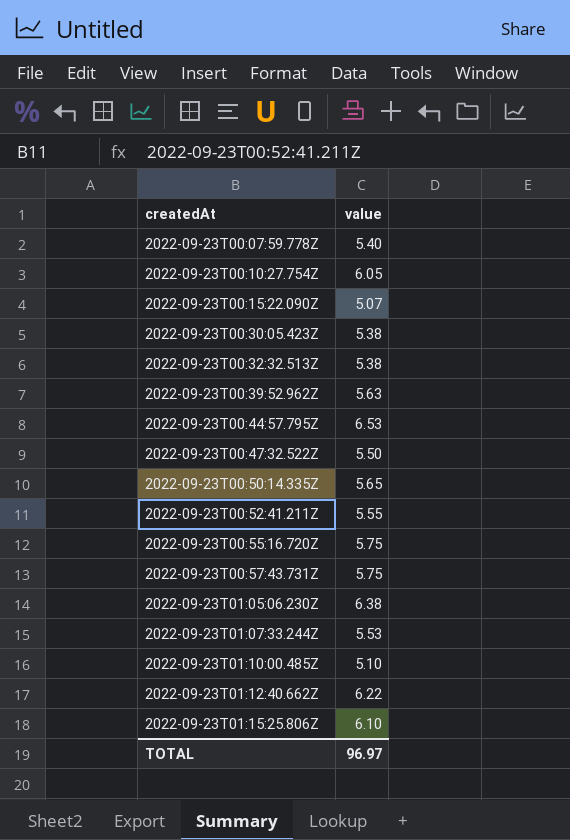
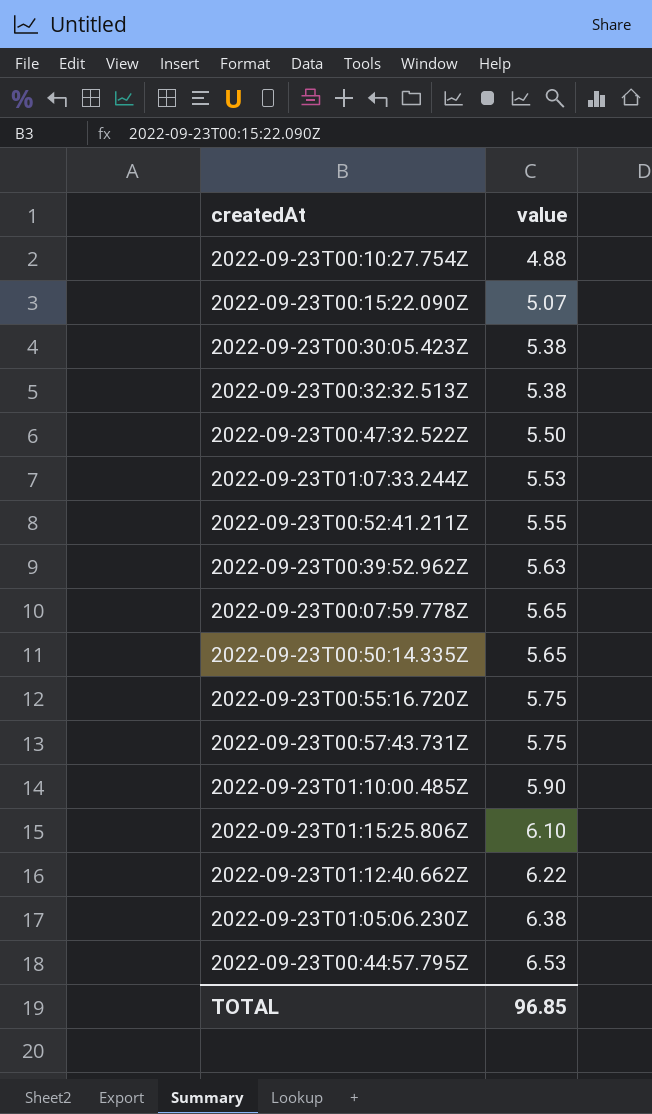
row order: createdAt ascending -> value ascending
2022-09-23T00:10:27.754Z | value: 6.05 -> 4.88
2022-09-23T00:07:59.778Z | value: 5.40 -> 5.65
2022-09-23T01:10:00.485Z | value: 5.10 -> 5.90
TOTAL | value: 96.97 -> 96.85

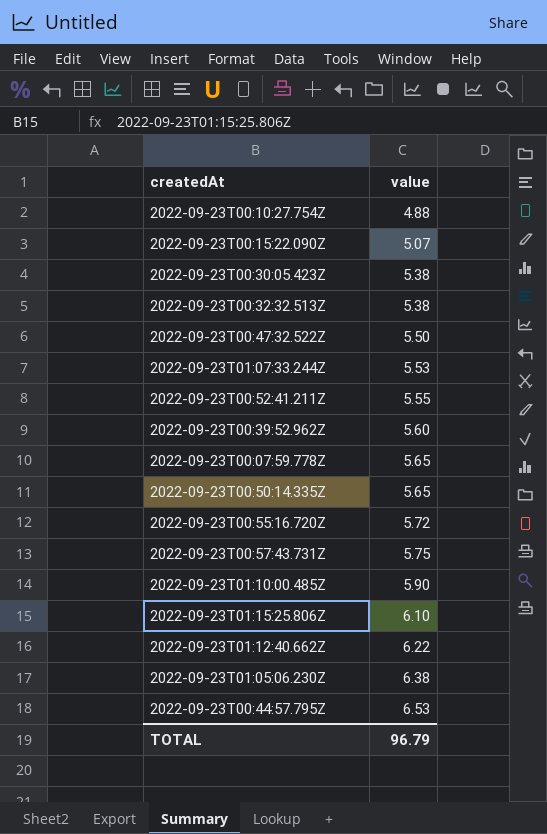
2022-09-23T00:39:52.962Z | value: 5.63 -> 5.60
2022-09-23T00:55:16.720Z | value: 5.75 -> 5.72
TOTAL | value: 96.85 -> 96.79

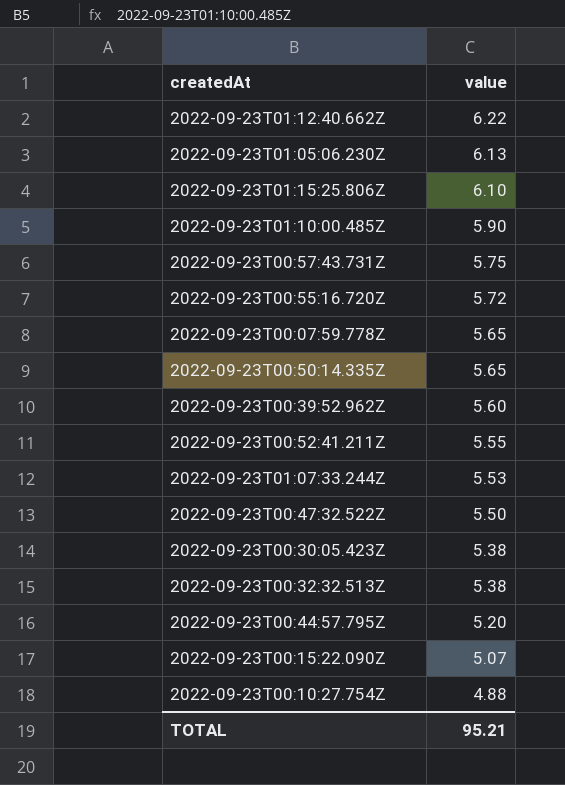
row order: value ascending -> value descending
2022-09-23T01:05:06.230Z | value: 6.38 -> 6.13
2022-09-23T00:44:57.795Z | value: 6.53 -> 5.20
TOTAL | value: 96.79 -> 95.21

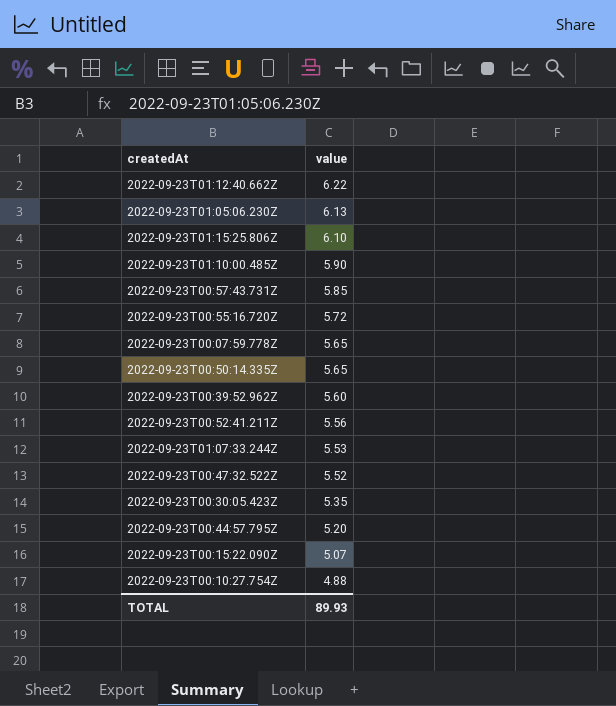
row 2022-09-23T00:32:32.513Z: 5.38 -> none
2022-09-23T00:57:43.731Z | value: 5.75 -> 5.85
2022-09-23T00:52:41.211Z | value: 5.55 -> 5.56
2022-09-23T00:47:32.522Z | value: 5.50 -> 5.52
2022-09-23T00:30:05.423Z | value: 5.38 -> 5.35
TOTAL | value: 95.21 -> 89.93

